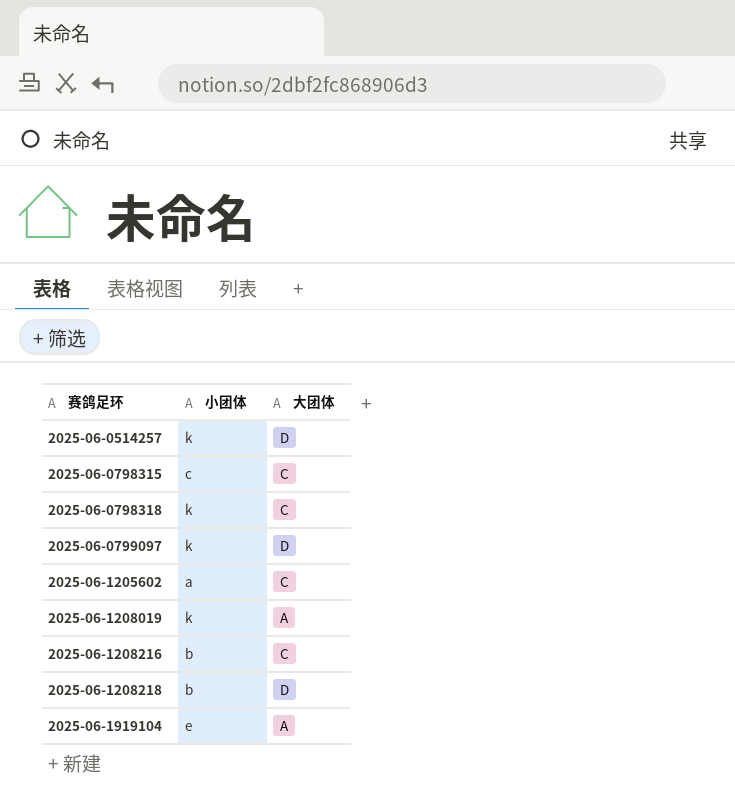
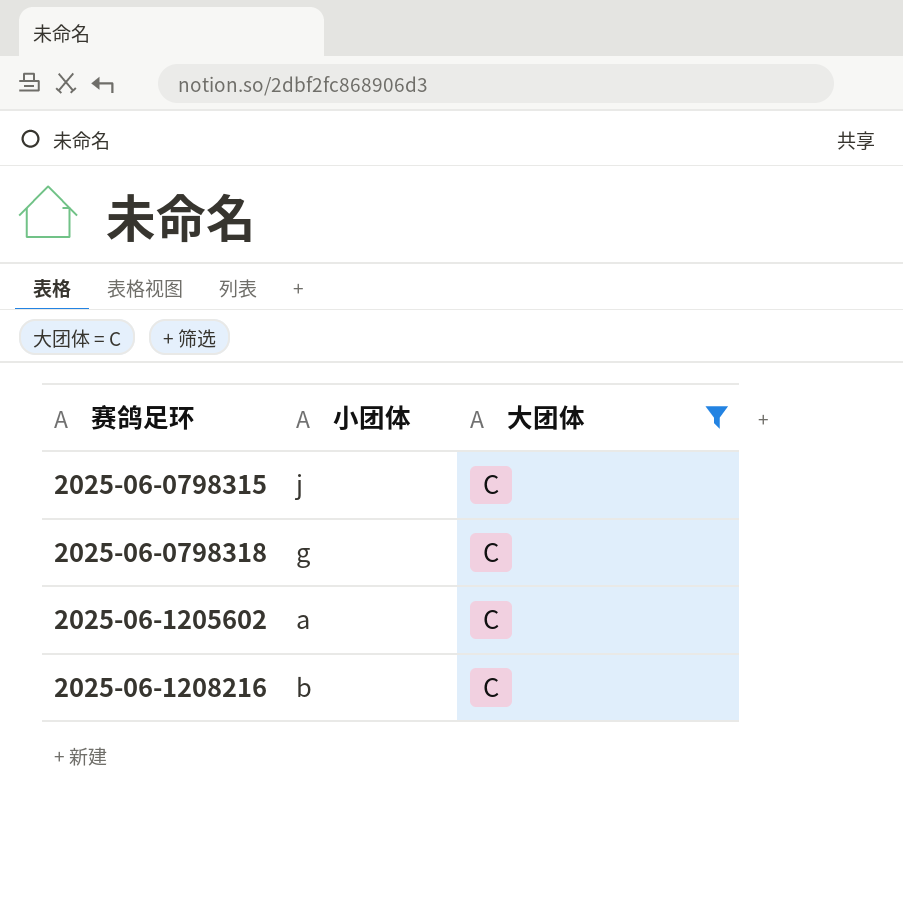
filter: none -> 大团体 = C
2025-06-0798315 | 小团体: c -> j
2025-06-0798318 | 小团体: k -> g

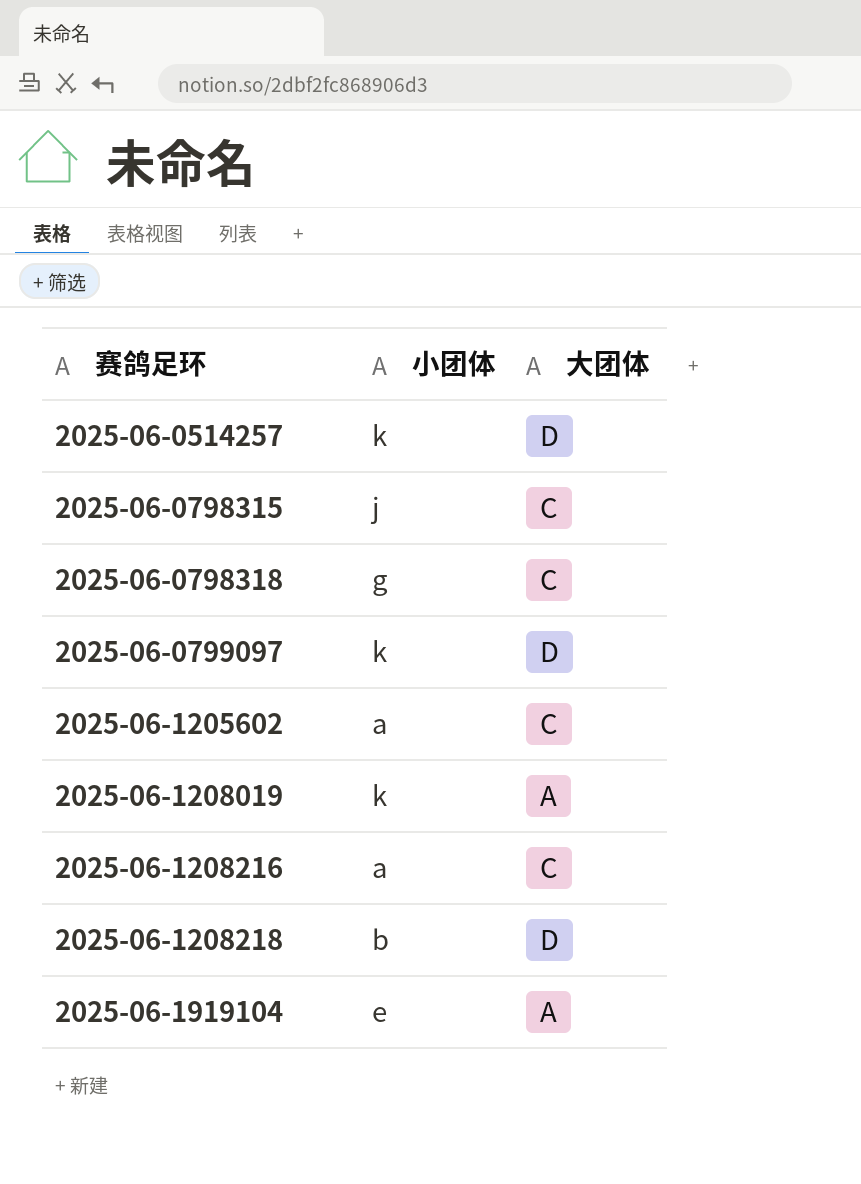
filter: 大团体 = C -> none
2025-06-1208216 | 小团体: b -> a

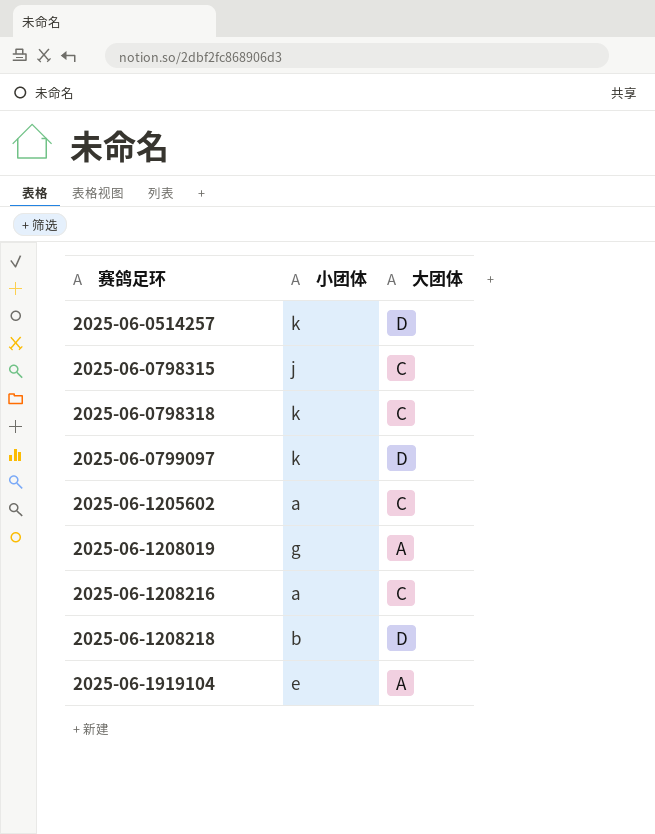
2025-06-0798318 | 小团体: g -> k
2025-06-1208019 | 小团体: k -> g

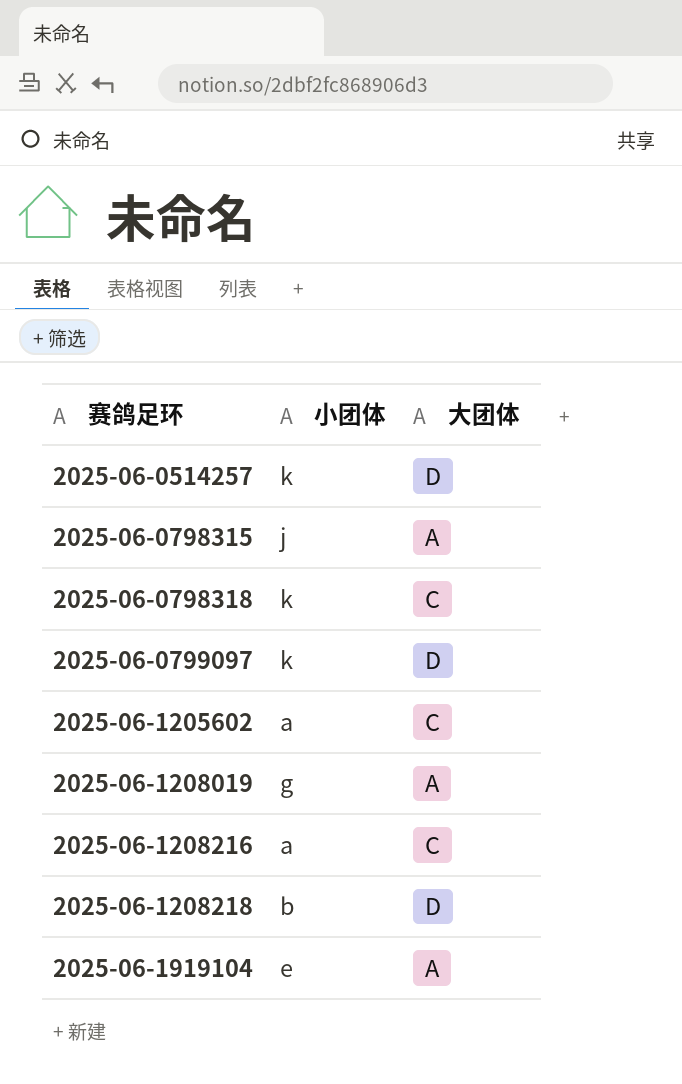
2025-06-0798315 | 大团体: C -> A

